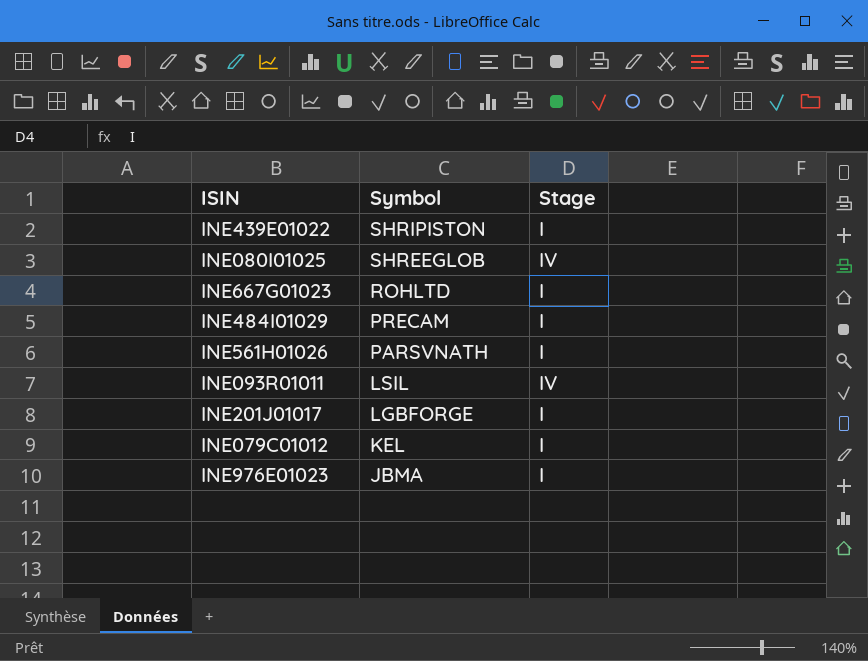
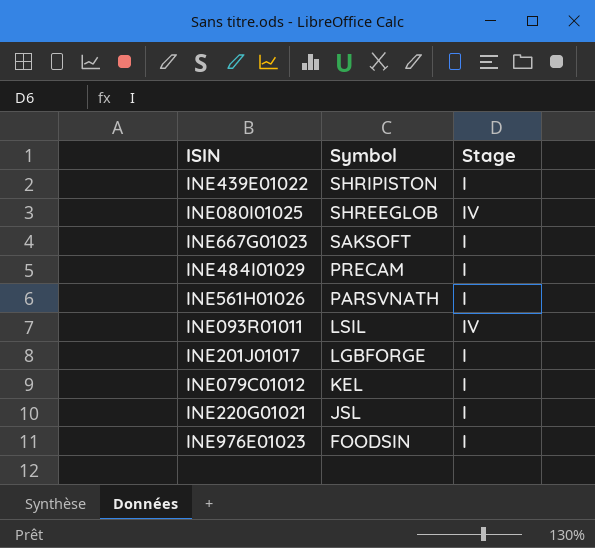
INE667G01023 | Symbol: ROHLTD -> SAKSOFT
row INE220G01021: none -> JSL | I
INE976E01023 | Symbol: JBMA -> FOODSIN

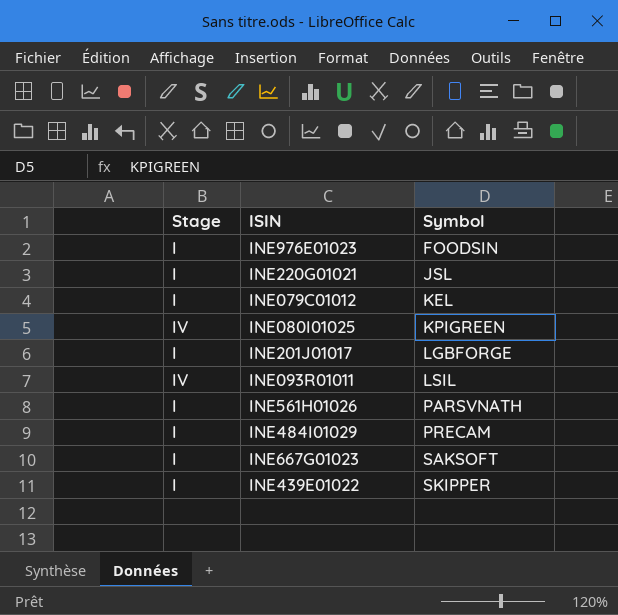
row order: Symbol descending -> Symbol ascending
column Stage | position: 3 -> 1
INE080I01025 | Symbol: SHREEGLOB -> KPIGREEN
INE439E01022 | Symbol: SHRIPISTON -> SKIPPER

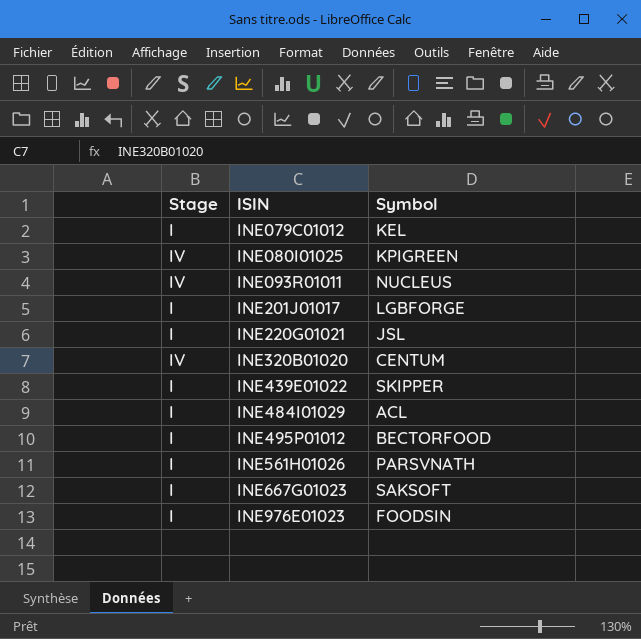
row order: Symbol ascending -> ISIN ascending
INE093R01011 | Symbol: LSIL -> NUCLEUS
row INE320B01020: none -> IV | CENTUM
INE484I01029 | Symbol: PRECAM -> ACL
row INE495P01012: none -> I | BECTORFOOD

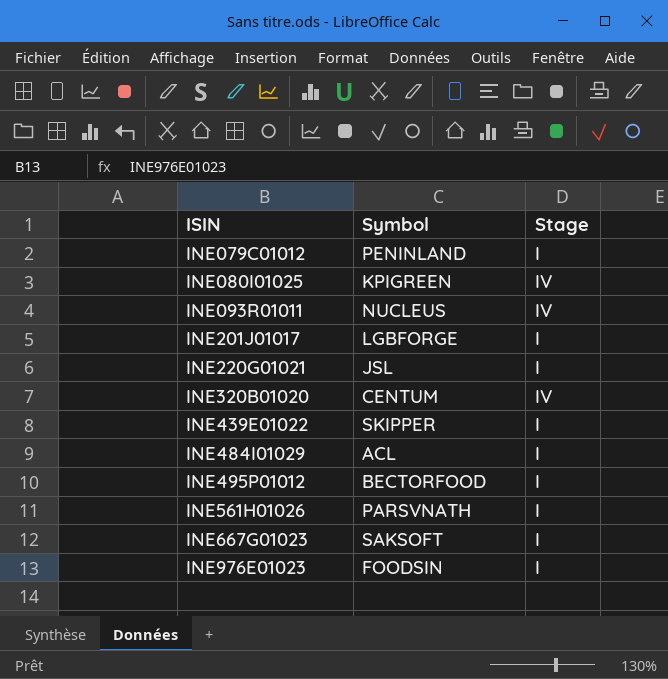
column Stage | position: 1 -> 3
INE079C01012 | Symbol: KEL -> PENINLAND

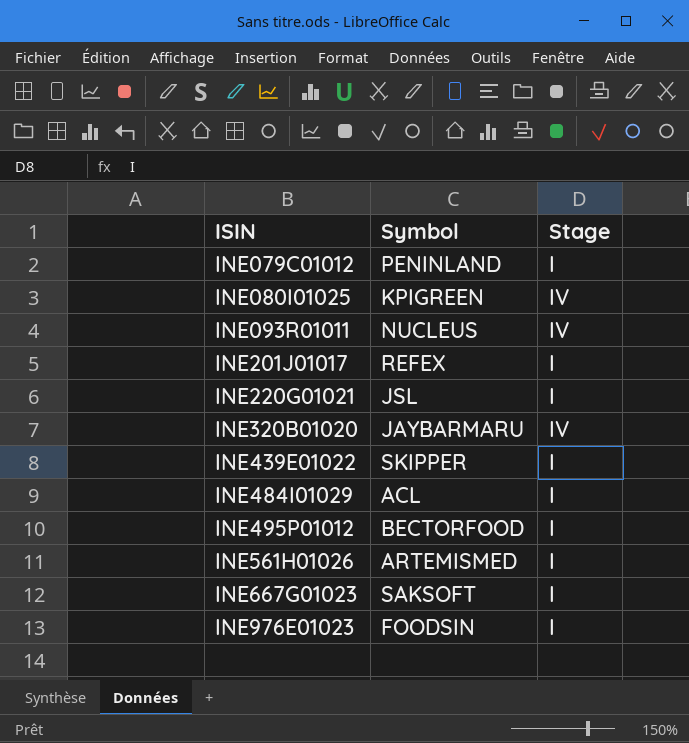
INE201J01017 | Symbol: LGBFORGE -> REFEX
INE320B01020 | Symbol: CENTUM -> JAYBARMARU
INE561H01026 | Symbol: PARSVNATH -> ARTEMISMED

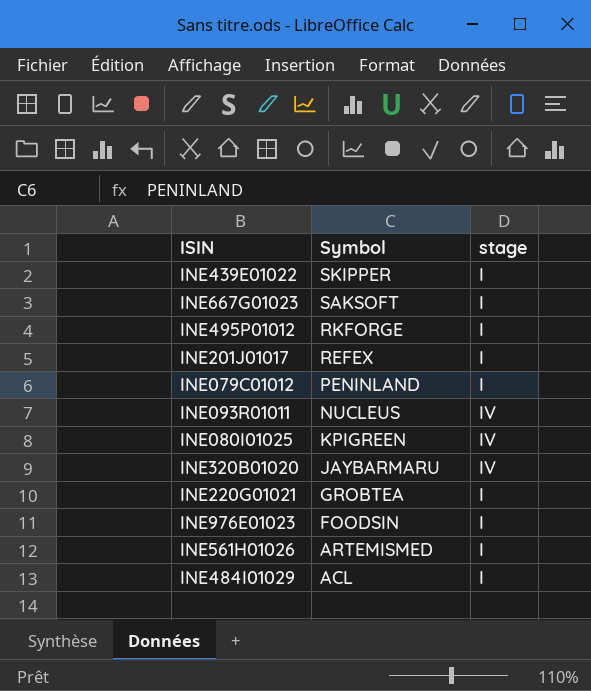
row order: ISIN ascending -> Symbol descending
column name: Stage -> stage
INE495P01012 | Symbol: BECTORFOOD -> RKFORGE
INE220G01021 | Symbol: JSL -> GROBTEA

